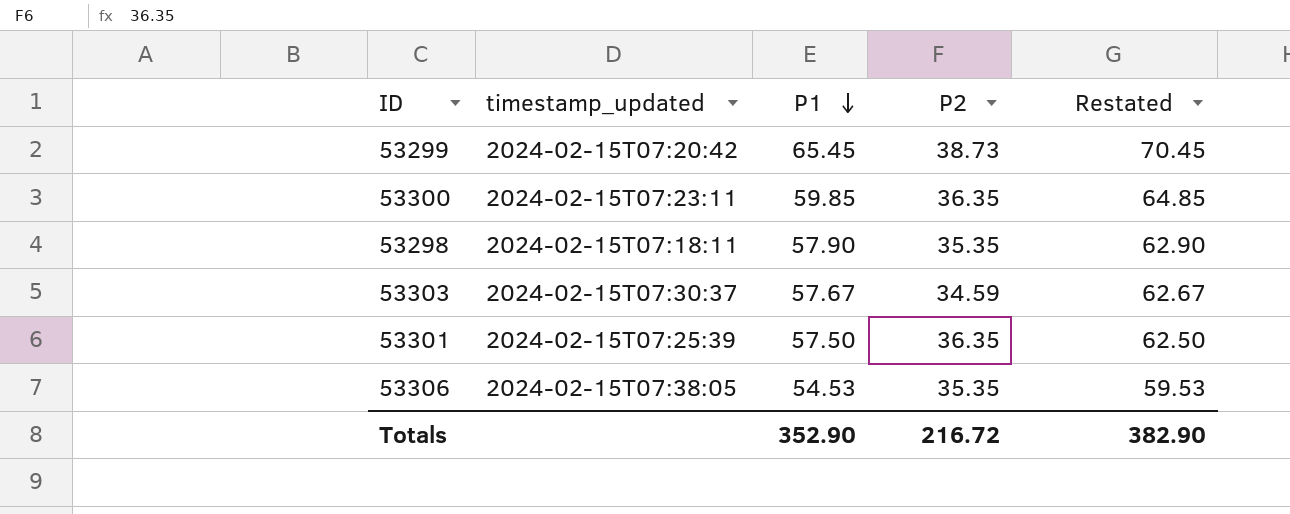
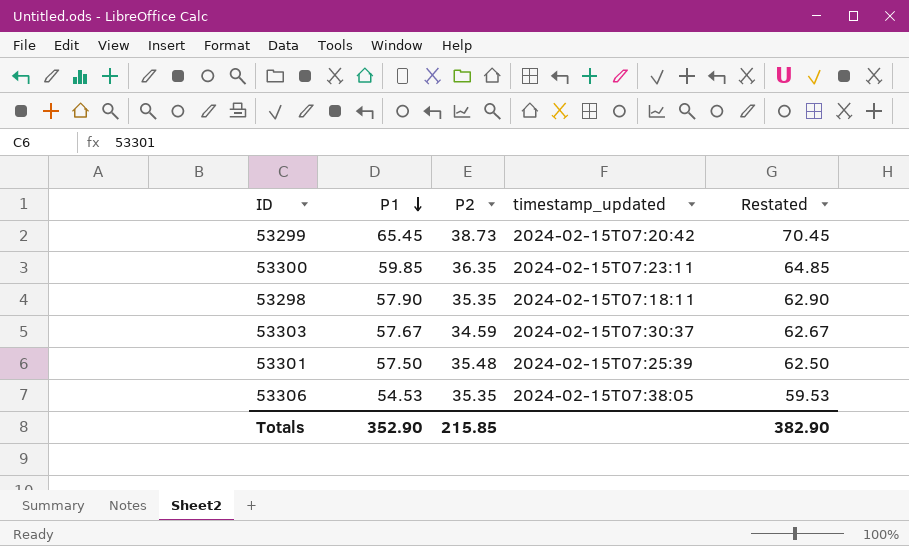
column timestamp_updated | position: 2 -> 4
53301 | P2: 36.35 -> 35.48
Totals | P2: 216.72 -> 215.85

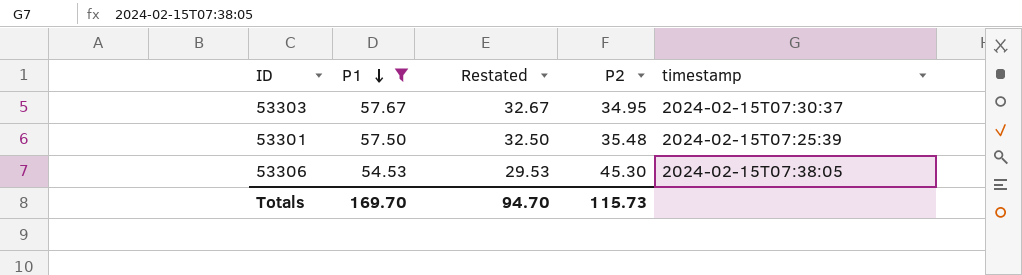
filter: none -> P1 <= 57.67
column Restated | formula: [P1] + 5 -> [P1] - 25
column Restated | position: 5 -> 3
column name: timestamp_updated -> timestamp
53303 | P2: 34.59 -> 34.95
53306 | P2: 35.35 -> 45.30
Totals | P1: 352.90 -> 169.70
Totals | Restated: 382.90 -> 94.70
Totals | P2: 215.85 -> 115.73

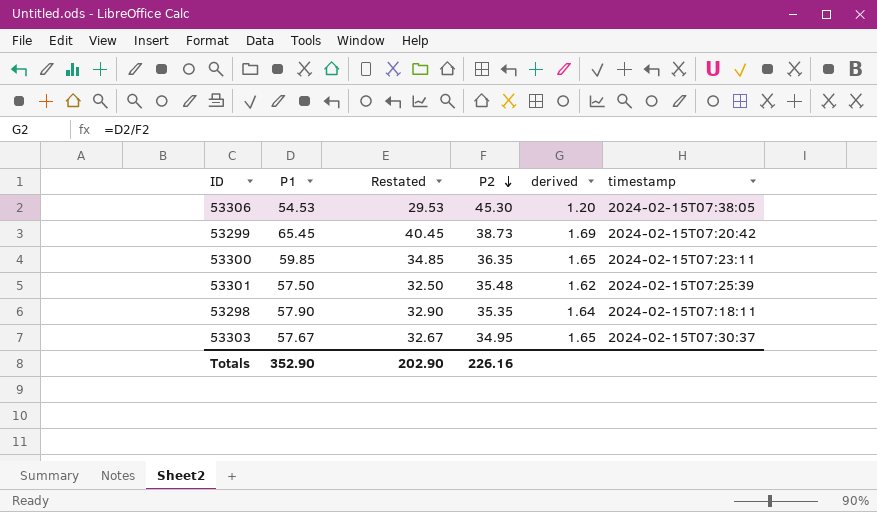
filter: P1 <= 57.67 -> none
row order: P1 descending -> P2 descending
column derived | formula: none -> [P1] / [P2]
Totals | P1: 169.70 -> 352.90
Totals | Restated: 94.70 -> 202.90
Totals | P2: 115.73 -> 226.16

